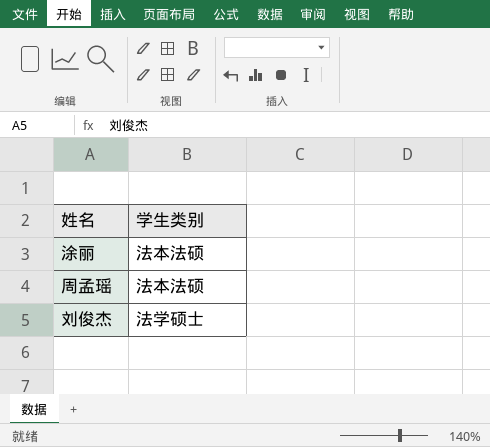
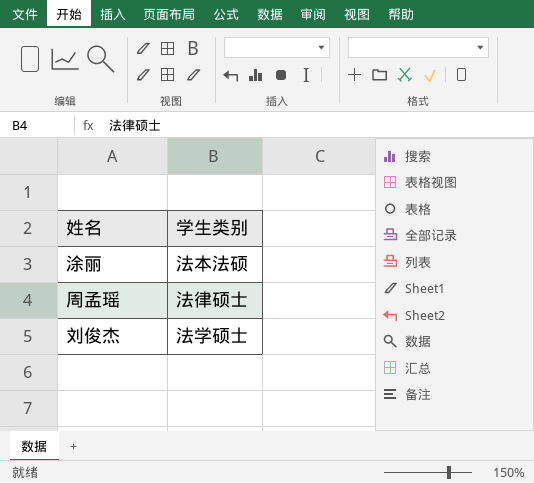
周孟瑶 | 学生类别: 法本法硕 -> 法律硕士

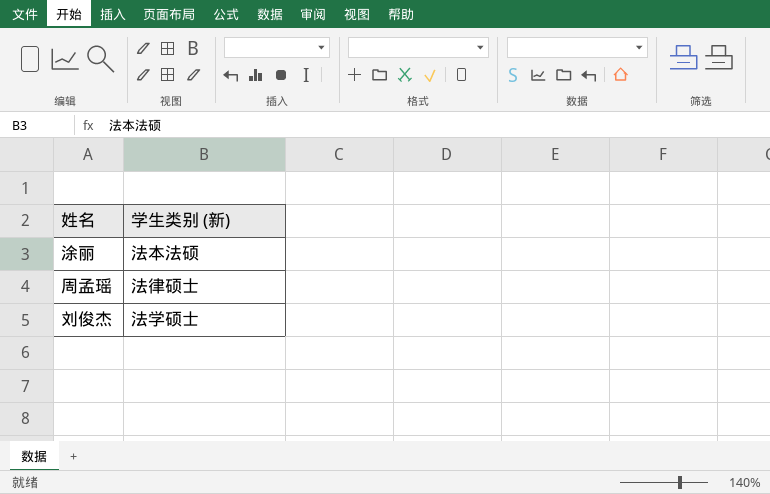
column name: 学生类别 -> 学生类别 (新)

